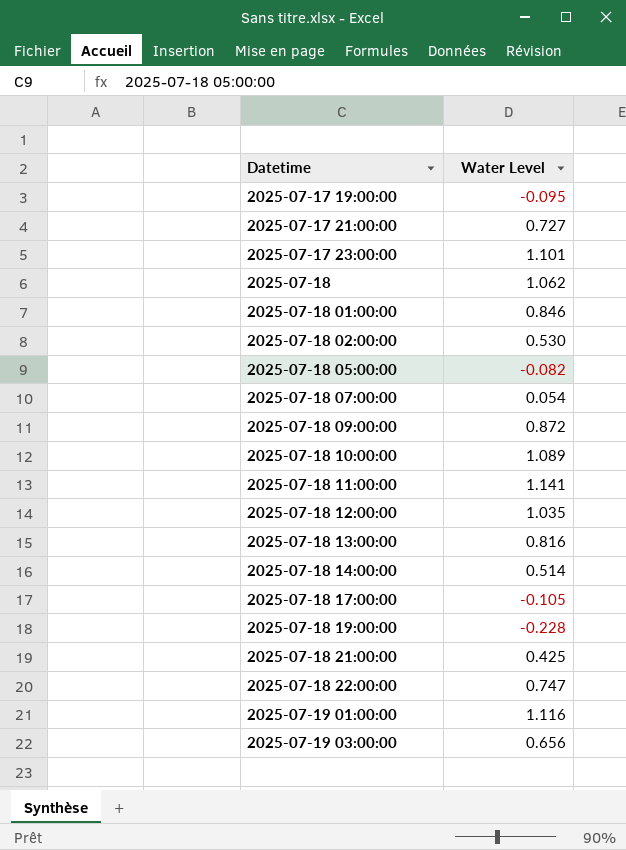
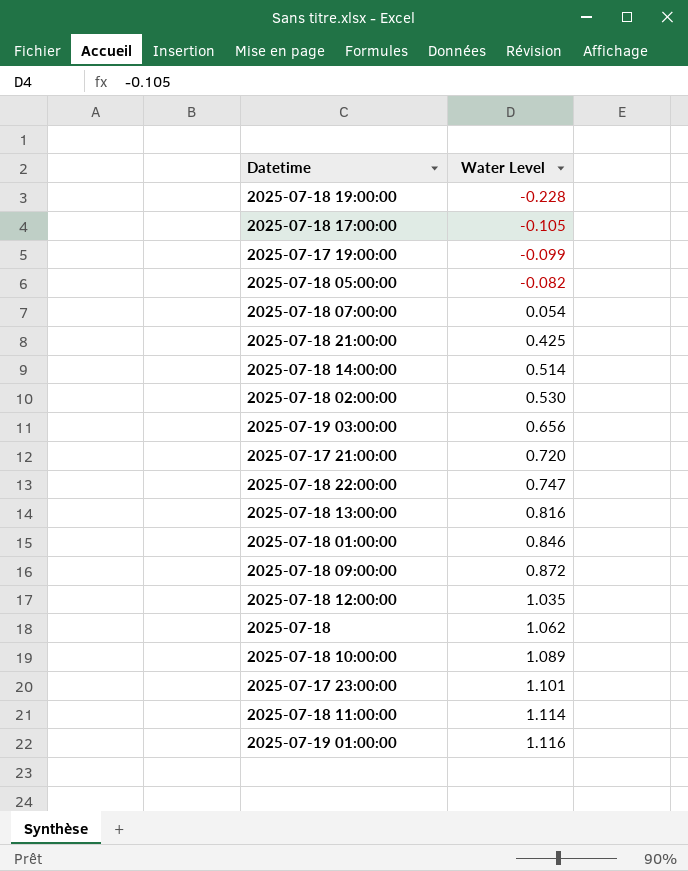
row order: Datetime ascending -> Water Level ascending
2025-07-17 19:00:00 | Water Level: -0.095 -> -0.099
2025-07-17 21:00:00 | Water Level: 0.727 -> 0.720
2025-07-18 11:00:00 | Water Level: 1.141 -> 1.114

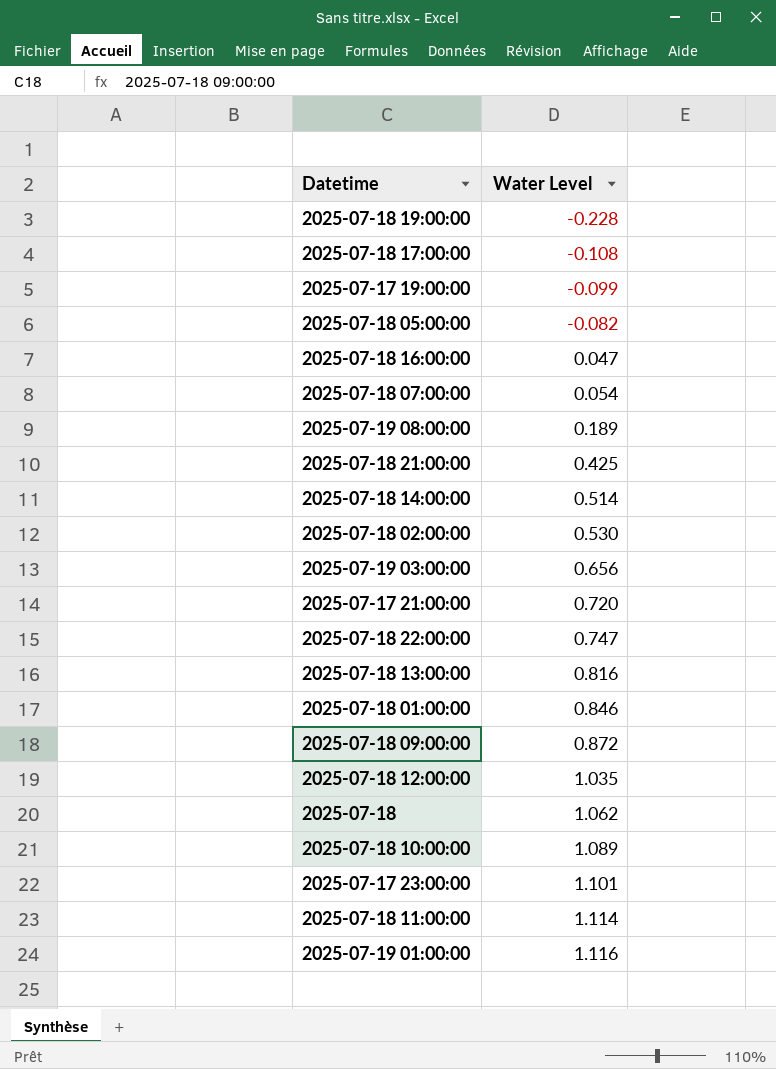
2025-07-18 17:00:00 | Water Level: -0.105 -> -0.108
row 2025-07-18 16:00:00: none -> 0.047
row 2025-07-19 08:00:00: none -> 0.189

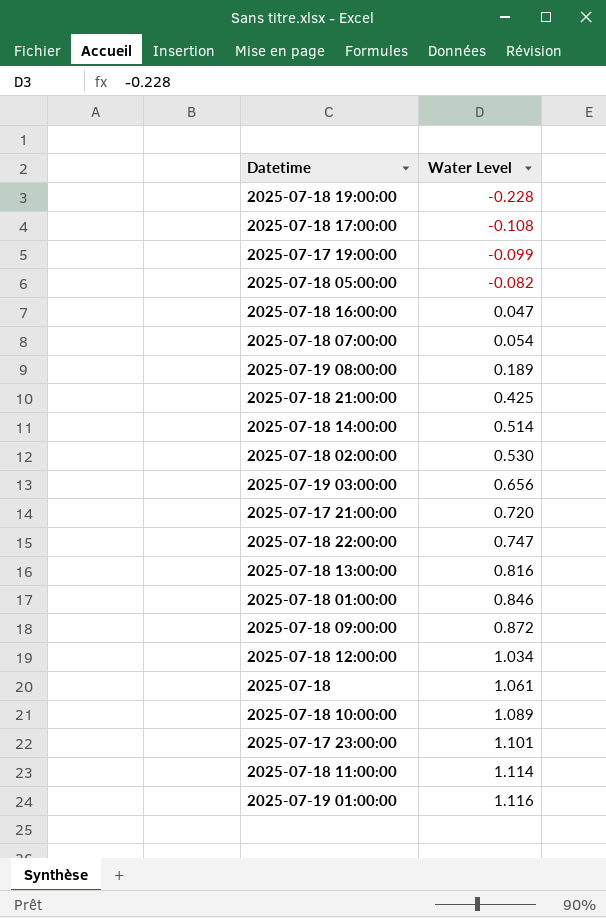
2025-07-18 12:00:00 | Water Level: 1.035 -> 1.034
2025-07-18 | Water Level: 1.062 -> 1.061

